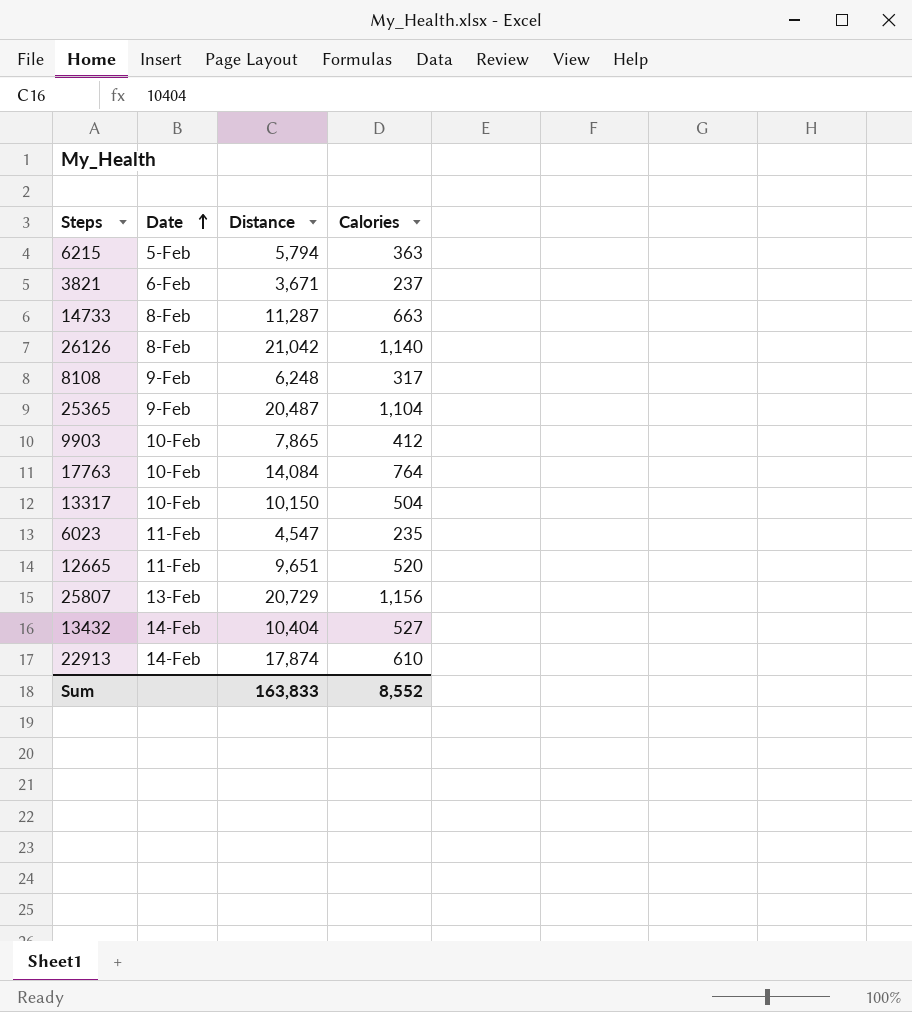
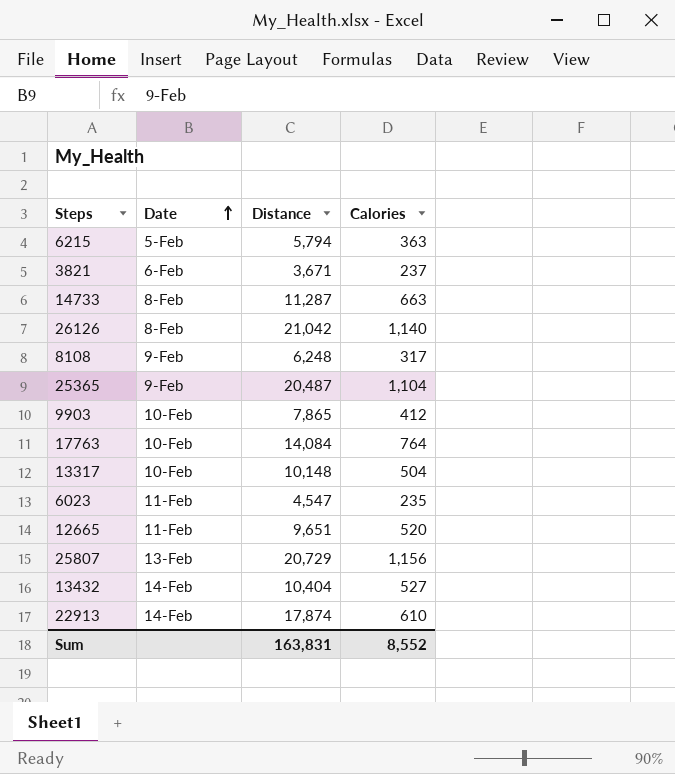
13317 | Distance: 10,150 -> 10,148
Sum | Distance: 163,833 -> 163,831

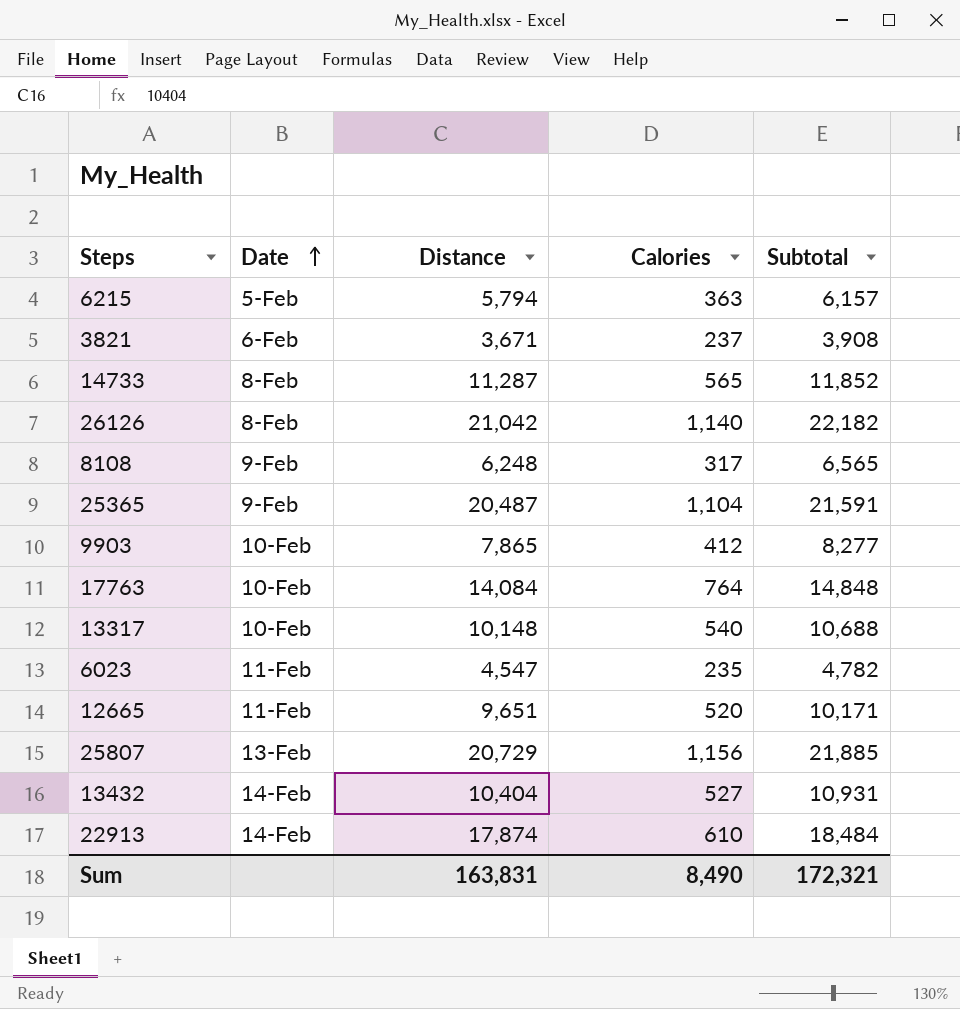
column Subtotal | formula: none -> [Distance] + [Calories]
14733 | Calories: 663 -> 565
13317 | Calories: 504 -> 540
Sum | Calories: 8,552 -> 8,490

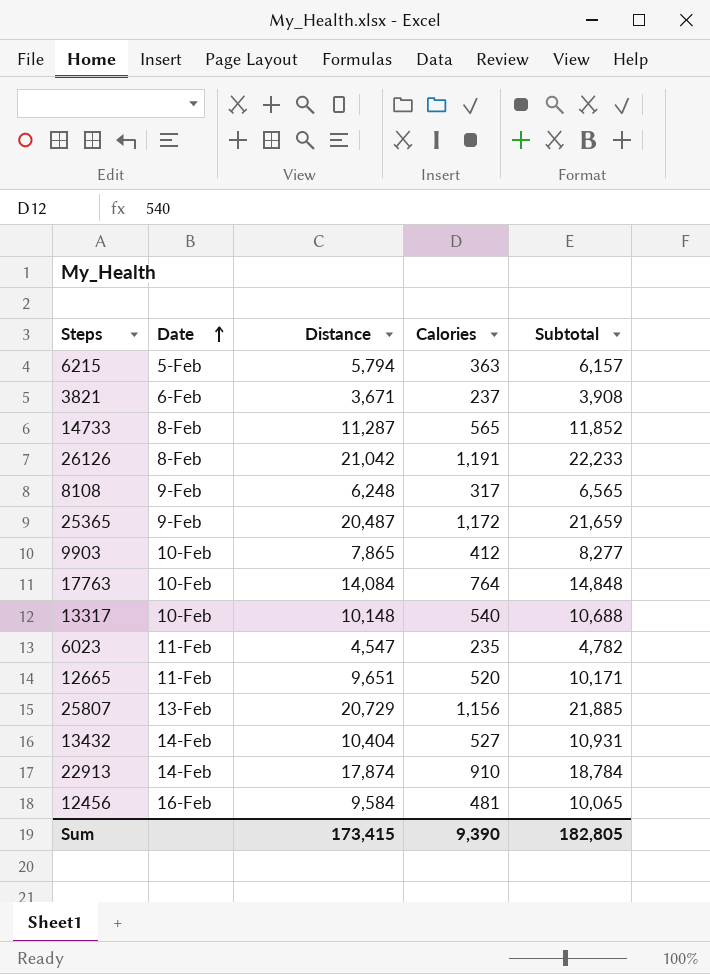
26126 | Calories: 1,140 -> 1,191
26126 | Subtotal: 22,182 -> 22,233
25365 | Calories: 1,104 -> 1,172
25365 | Subtotal: 21,591 -> 21,659
22913 | Calories: 610 -> 910
22913 | Subtotal: 18,484 -> 18,784
row 12456: none -> 16-Feb | 9,584 | 481 | 10,065
Sum | Distance: 163,831 -> 173,415
Sum | Calories: 8,490 -> 9,390
Sum | Subtotal: 172,321 -> 182,805

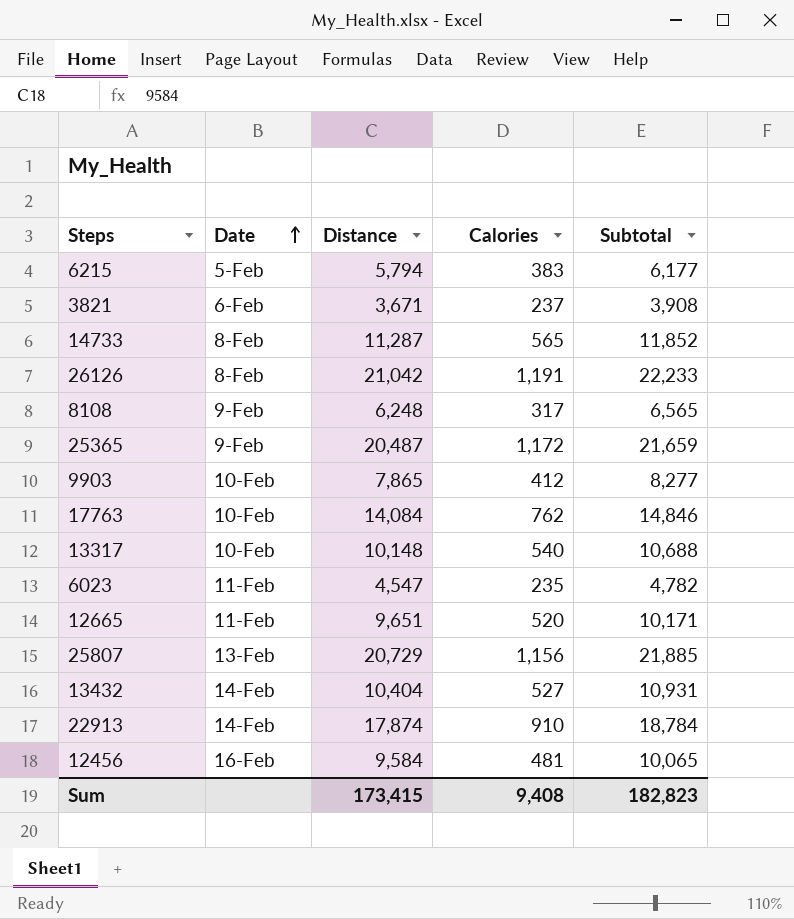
6215 | Calories: 363 -> 383
6215 | Subtotal: 6,157 -> 6,177
17763 | Calories: 764 -> 762
17763 | Subtotal: 14,848 -> 14,846
Sum | Calories: 9,390 -> 9,408
Sum | Subtotal: 182,805 -> 182,823

